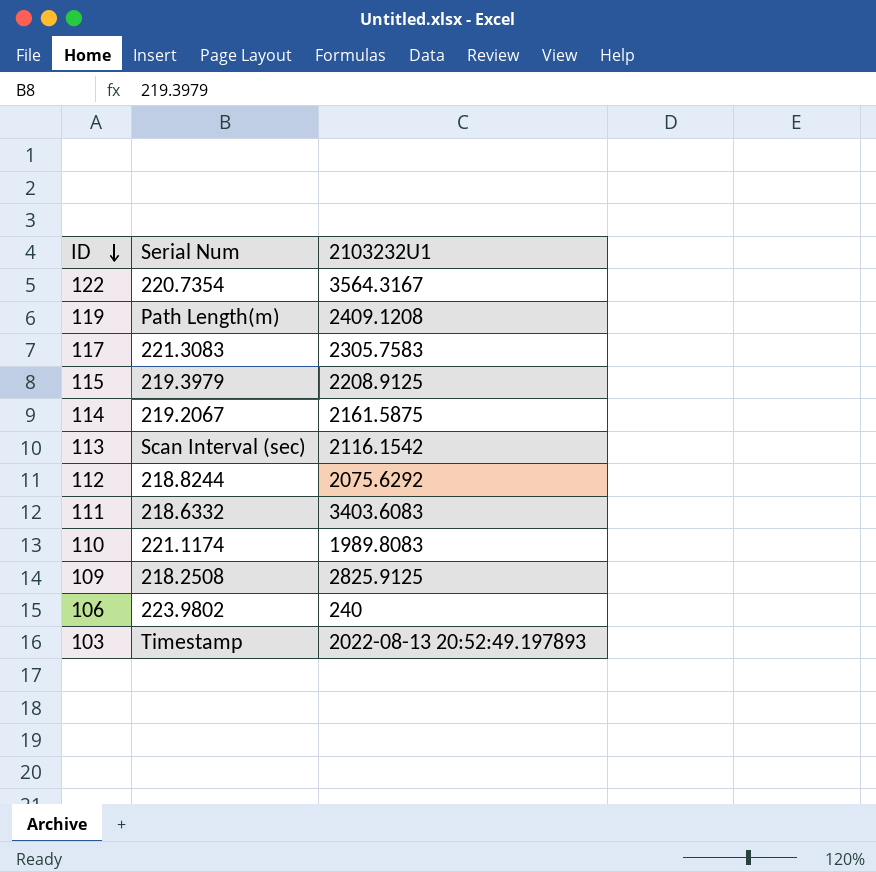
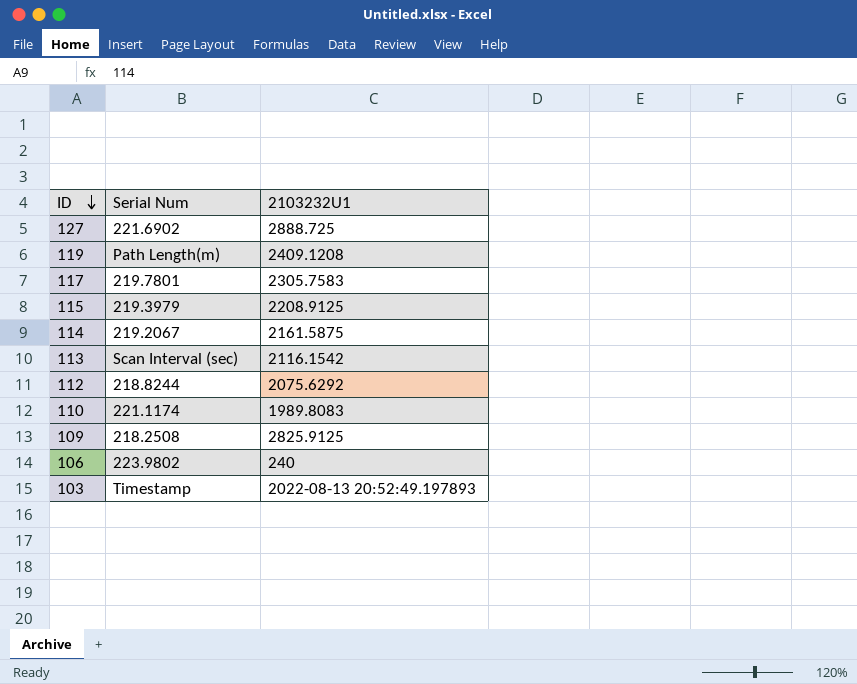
row 122: 220.7354 | 3564.3167 -> none
row 111: 218.6332 | 3403.6083 -> none
row 127: none -> 221.6902 | 2888.725
117 | Serial Num: 221.3083 -> 219.7801

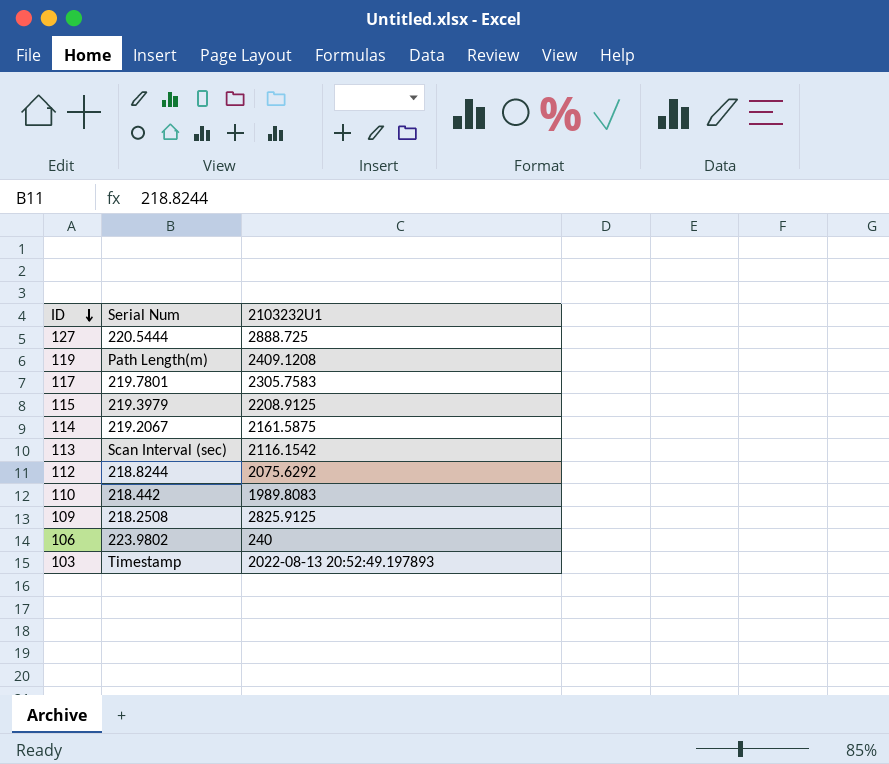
127 | Serial Num: 221.6902 -> 220.5444
110 | Serial Num: 221.1174 -> 218.442

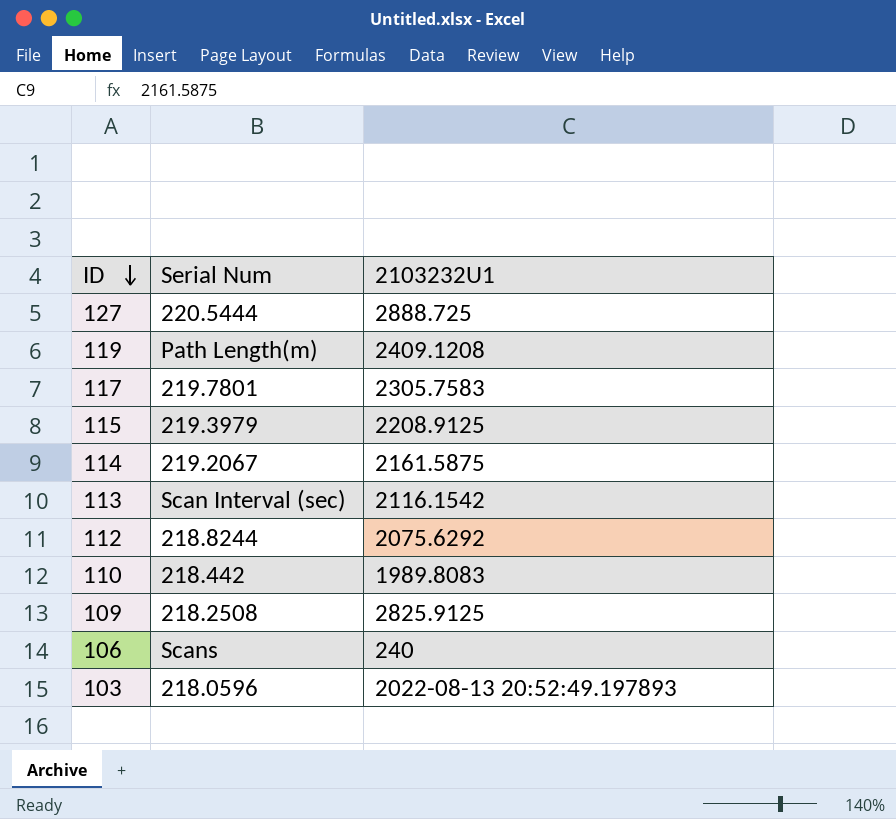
106 | Serial Num: 223.9802 -> Scans
103 | Serial Num: Timestamp -> 218.0596

